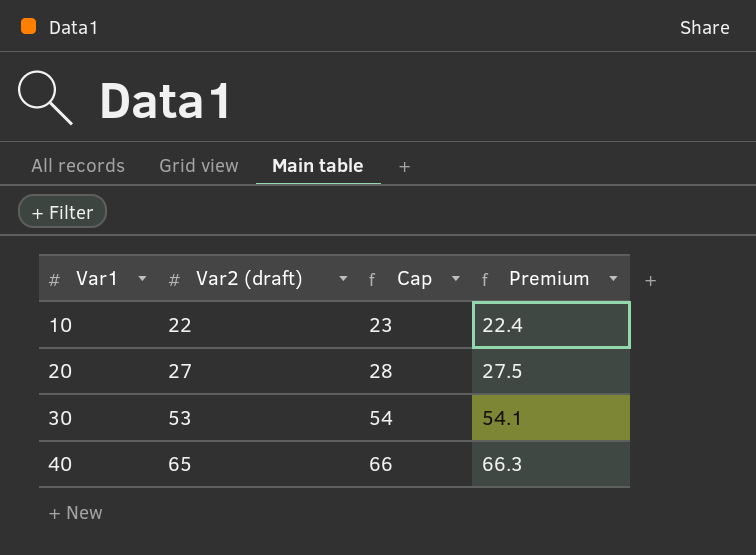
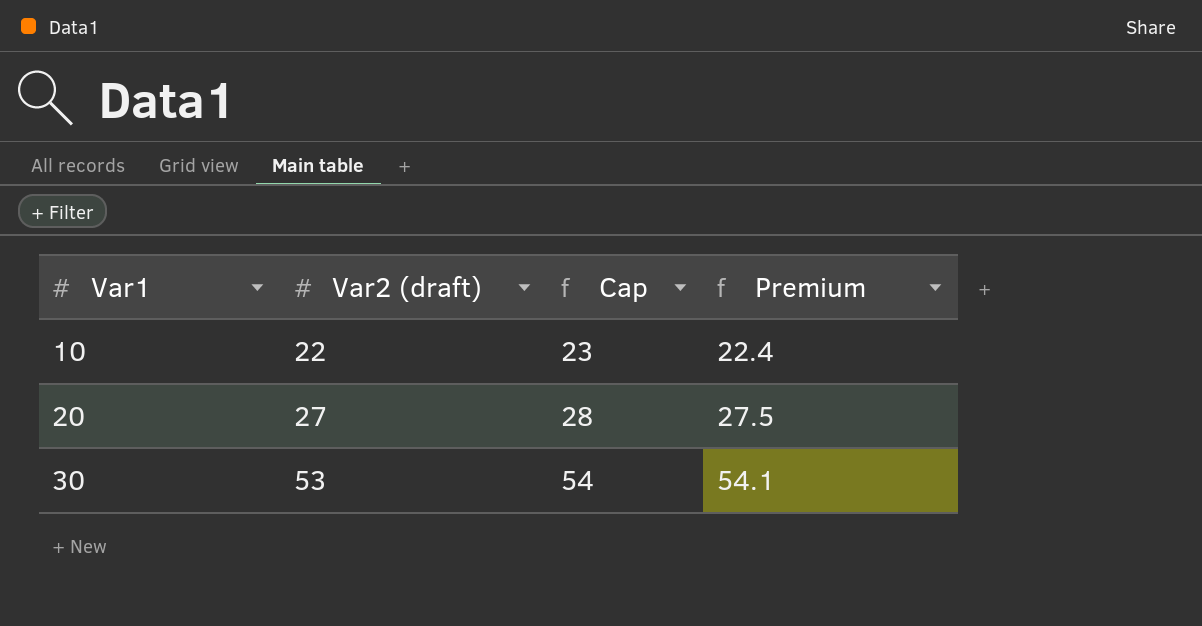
row 40: 65 | 66 | 66.3 -> none

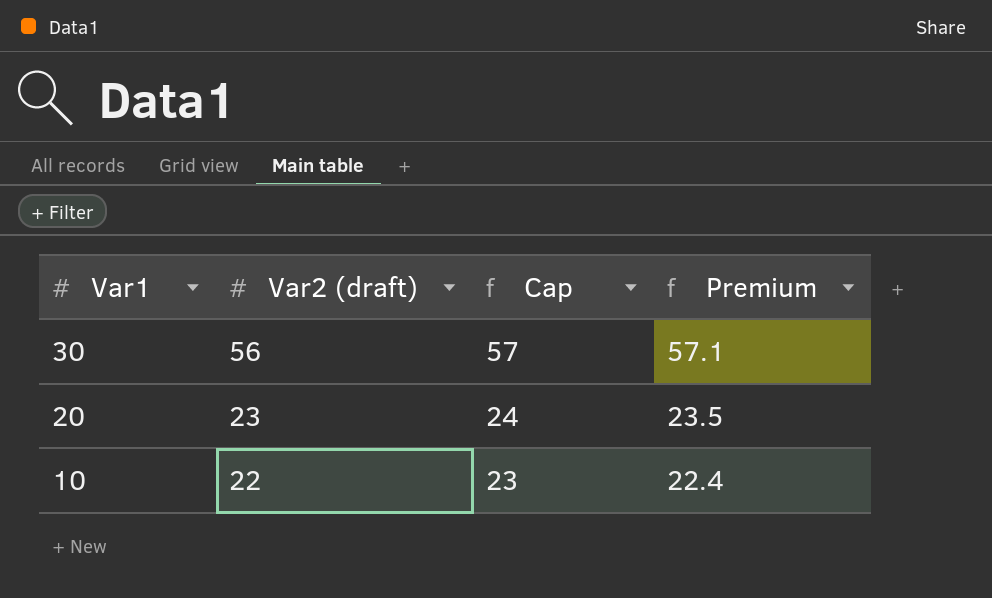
row order: Var1 ascending -> Var1 descending
30 | Var2 (draft): 53 -> 56
30 | Cap: 54 -> 57
30 | Premium: 54.1 -> 57.1
20 | Var2 (draft): 27 -> 23
20 | Cap: 28 -> 24
20 | Premium: 27.5 -> 23.5

